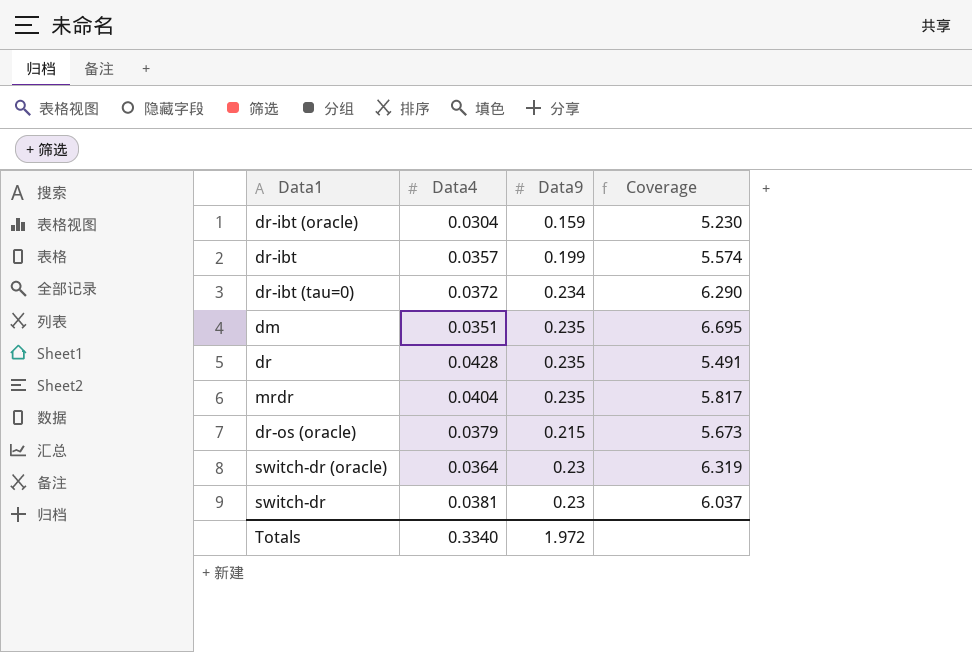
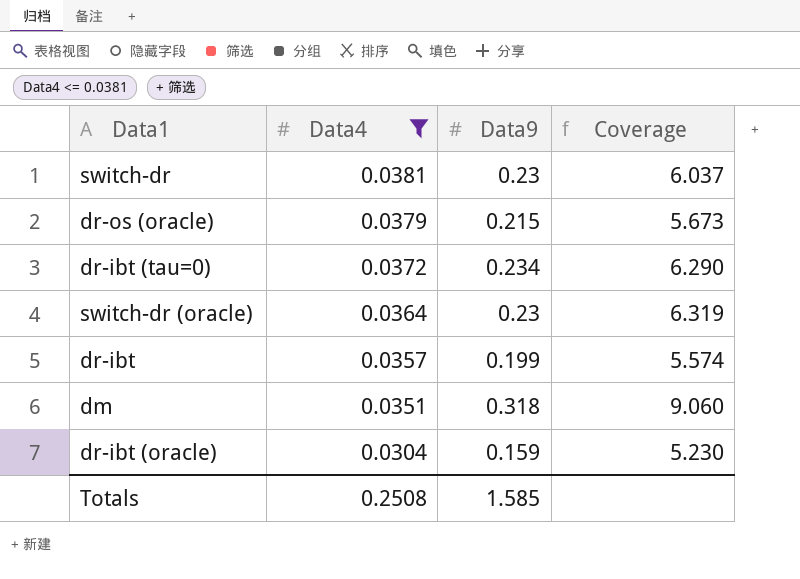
filter: none -> Data4 <= 0.0381
row order: none -> Data4 descending
dm | Data9: 0.235 -> 0.318
dm | Coverage: 6.695 -> 9.060
Totals | Data4: 0.3340 -> 0.2508
Totals | Data9: 1.972 -> 1.585

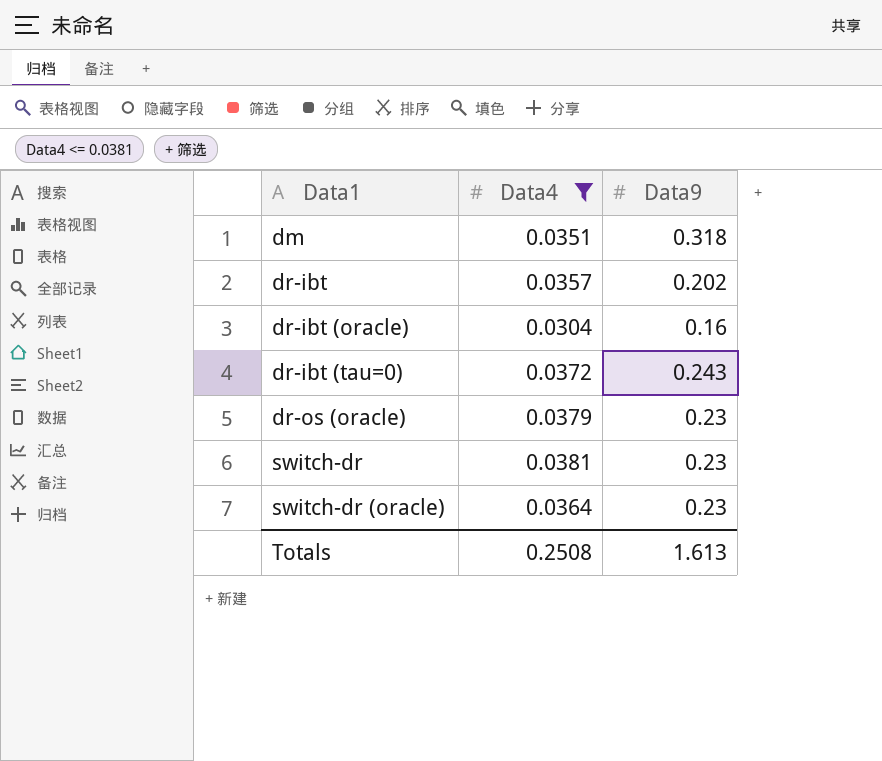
row order: Data4 descending -> Data1 ascending
column Coverage | formula: [Data9] / [Data4] -> none
dr-ibt | Data9: 0.199 -> 0.202
dr-ibt (oracle) | Data9: 0.159 -> 0.16
dr-ibt (tau=0) | Data9: 0.234 -> 0.243
dr-os (oracle) | Data9: 0.215 -> 0.23
Totals | Data9: 1.585 -> 1.613

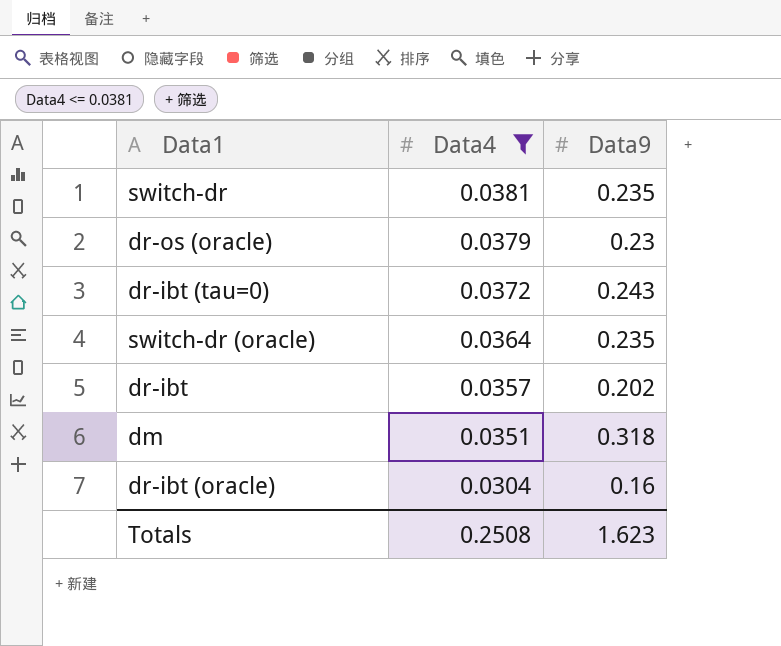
row order: Data1 ascending -> Data4 descending
switch-dr | Data9: 0.23 -> 0.235
switch-dr (oracle) | Data9: 0.23 -> 0.235
Totals | Data9: 1.613 -> 1.623

